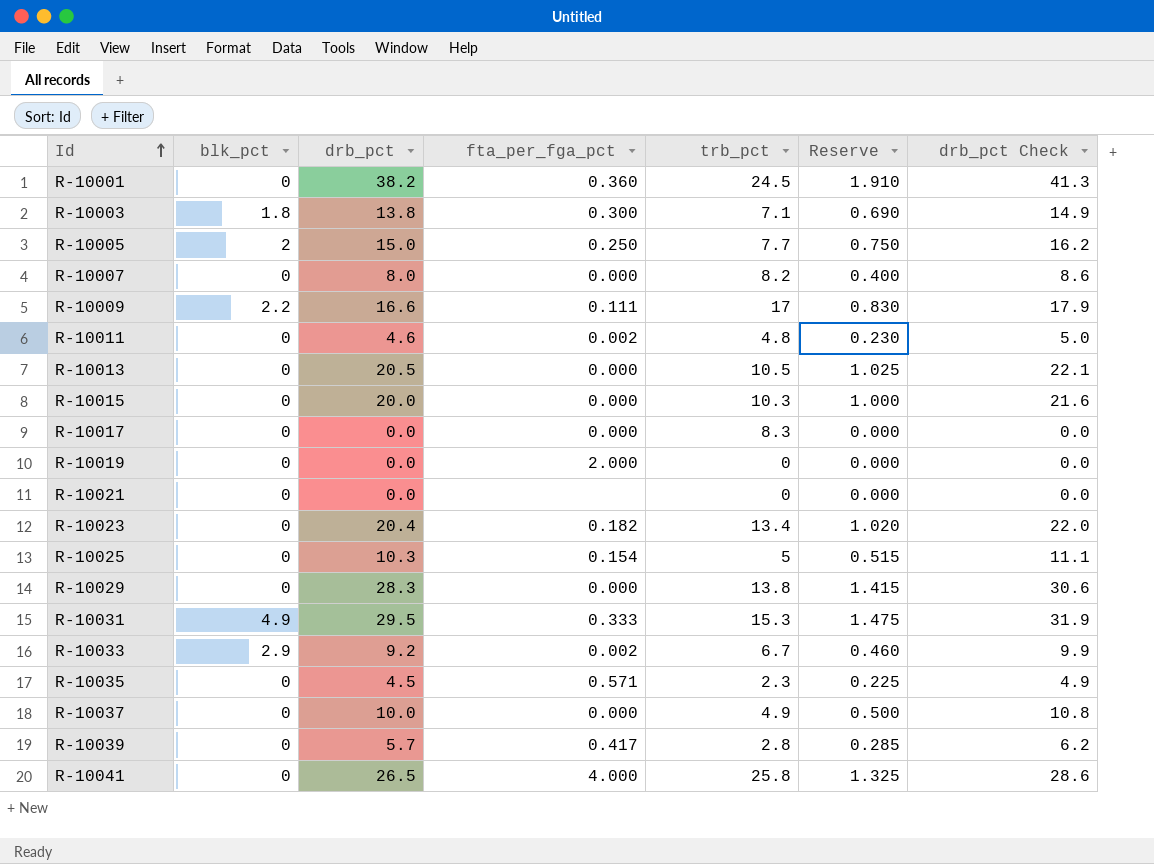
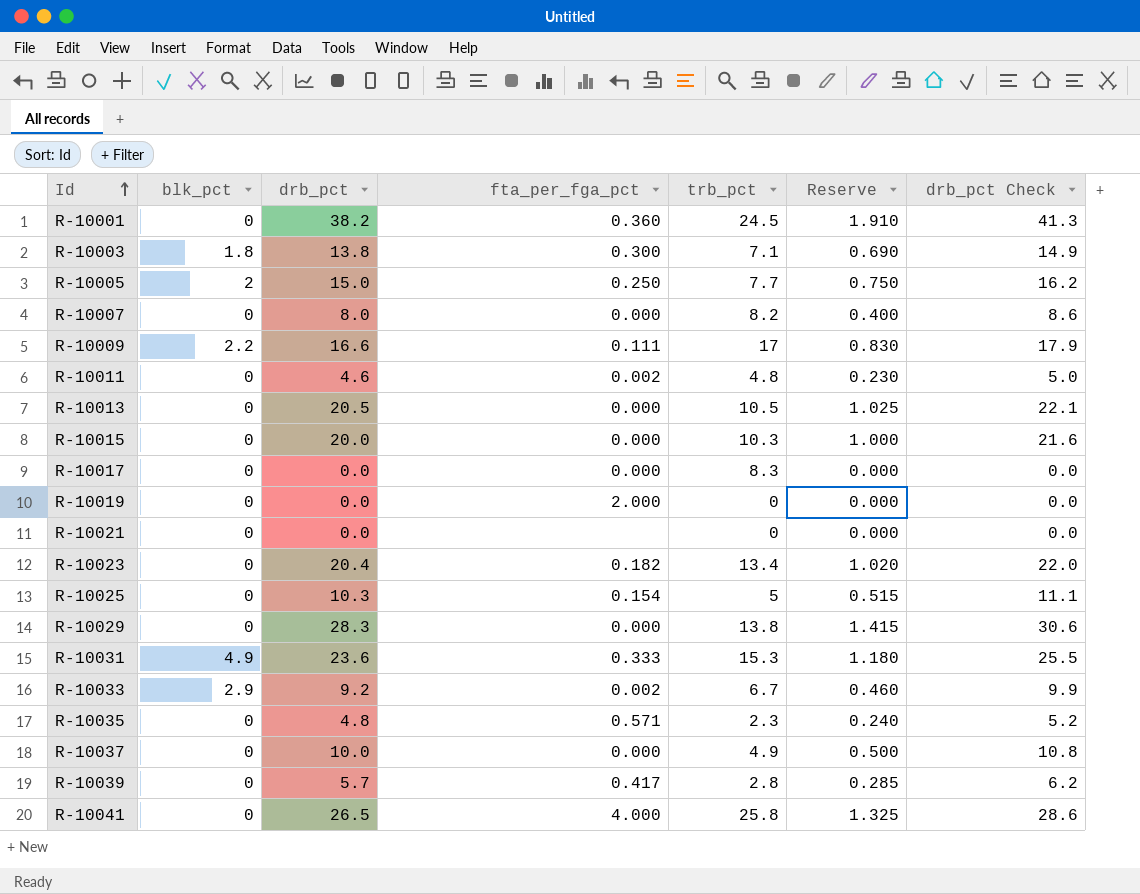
R-10031 | drb_pct: 29.5 -> 23.6
R-10031 | Reserve: 1.475 -> 1.180
R-10031 | drb_pct Check: 31.9 -> 25.5
R-10035 | drb_pct: 4.5 -> 4.8
R-10035 | Reserve: 0.225 -> 0.240
R-10035 | drb_pct Check: 4.9 -> 5.2

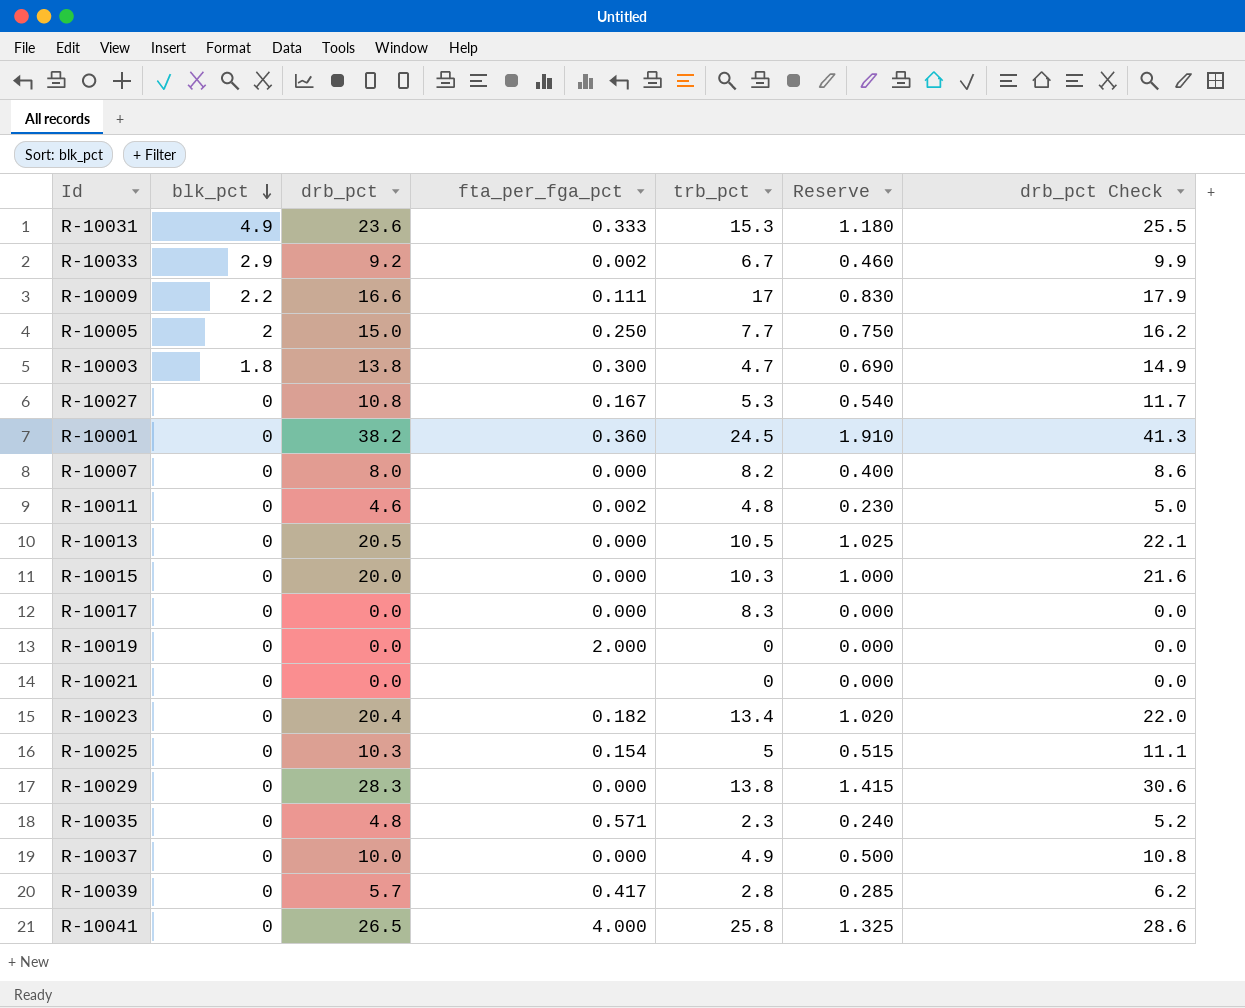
row order: Id ascending -> blk_pct descending
R-10003 | trb_pct: 7.1 -> 4.7
row R-10027: none -> 0 | 10.8 | 0.167 | 5.3 | 0.540 | 11.7

